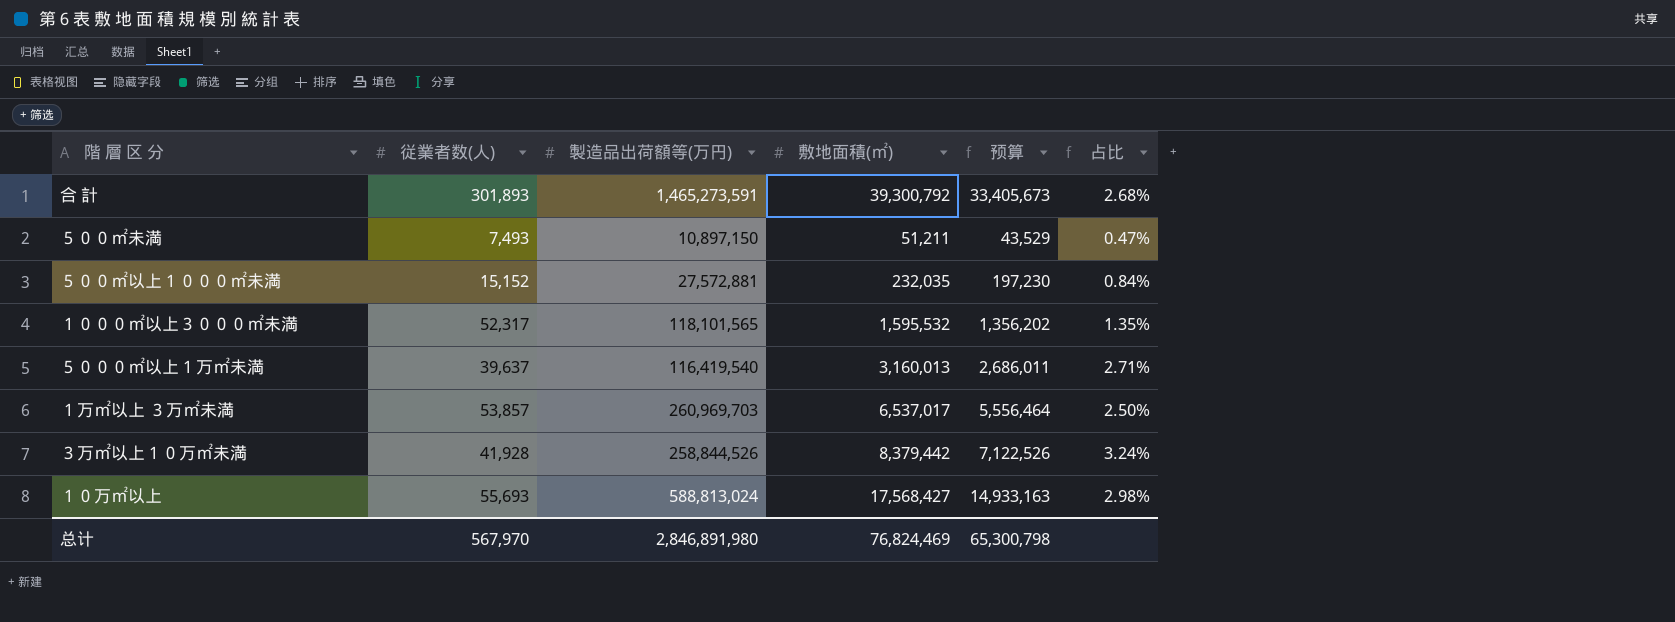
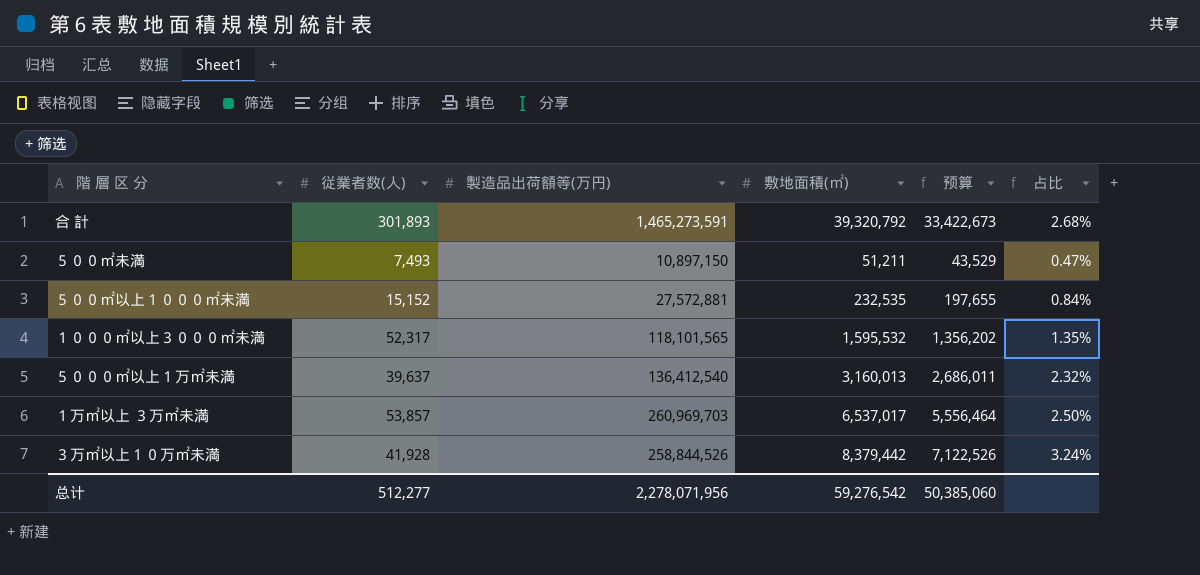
row １０万㎡以上: 55,693 | 588,813,024 | 17,568,427 | 14,933,163 | 2.98% -> none
合 計 | 敷地面積(㎡): 39,300,792 -> 39,320,792
合 計 | 预算: 33,405,673 -> 33,422,673
５００㎡以上１０００㎡未満 | 敷地面積(㎡): 232,035 -> 232,535
５００㎡以上１０００㎡未満 | 预算: 197,230 -> 197,655
５０００㎡以上１万㎡未満 | 製造品出荷額等(万円): 116,419,540 -> 136,412,540
５０００㎡以上１万㎡未満 | 占比: 2.71% -> 2.32%
总计 | 従業者数(人): 567,970 -> 512,277
总计 | 製造品出荷額等(万円): 2,846,891,980 -> 2,278,071,956
总计 | 敷地面積(㎡): 76,824,469 -> 59,276,542
总计 | 预算: 65,300,798 -> 50,385,060

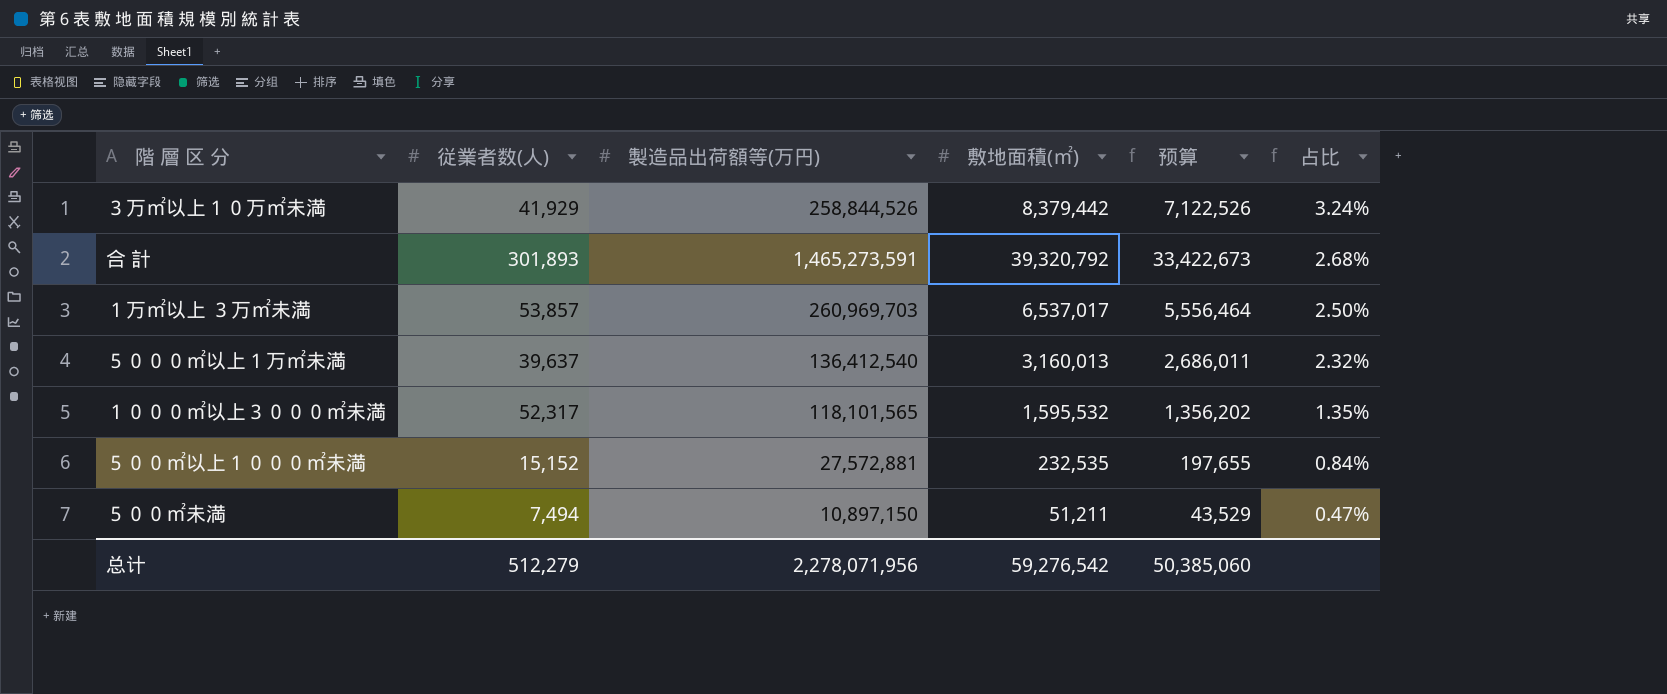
row order: none -> 占比 descending
３万㎡以上１０万㎡未満 | 従業者数(人): 41,928 -> 41,929
５００㎡未満 | 従業者数(人): 7,493 -> 7,494
总计 | 従業者数(人): 512,277 -> 512,279

